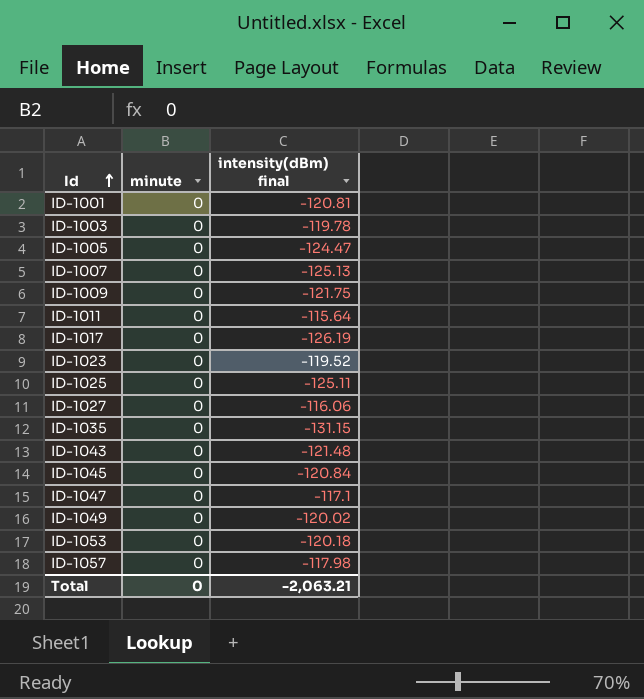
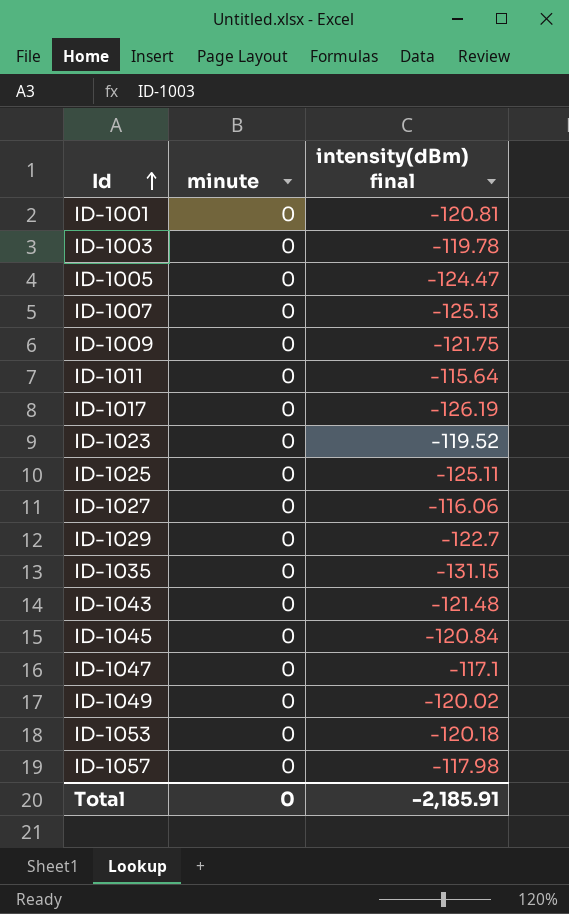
row ID-1029: none -> 0 | -122.7
Total | intensity(dBm) final: -2,063.21 -> -2,185.91

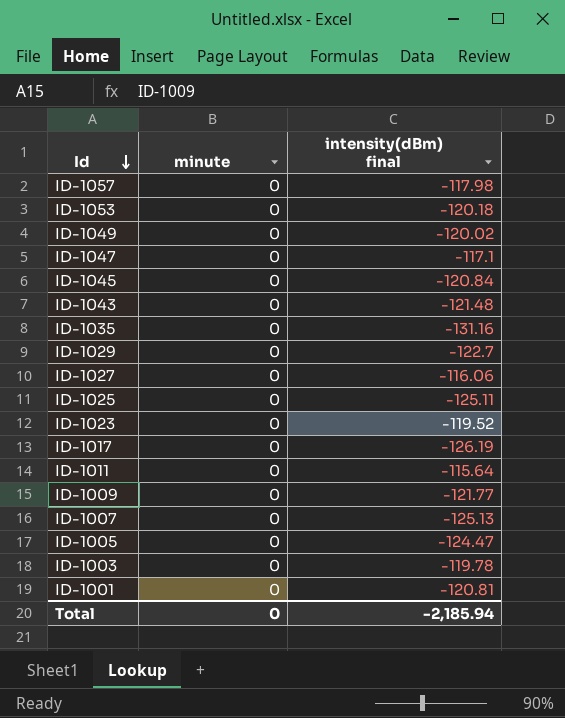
row order: Id ascending -> Id descending
ID-1035 | intensity(dBm) final: -131.15 -> -131.16
ID-1009 | intensity(dBm) final: -121.75 -> -121.77
Total | intensity(dBm) final: -2,185.91 -> -2,185.94

